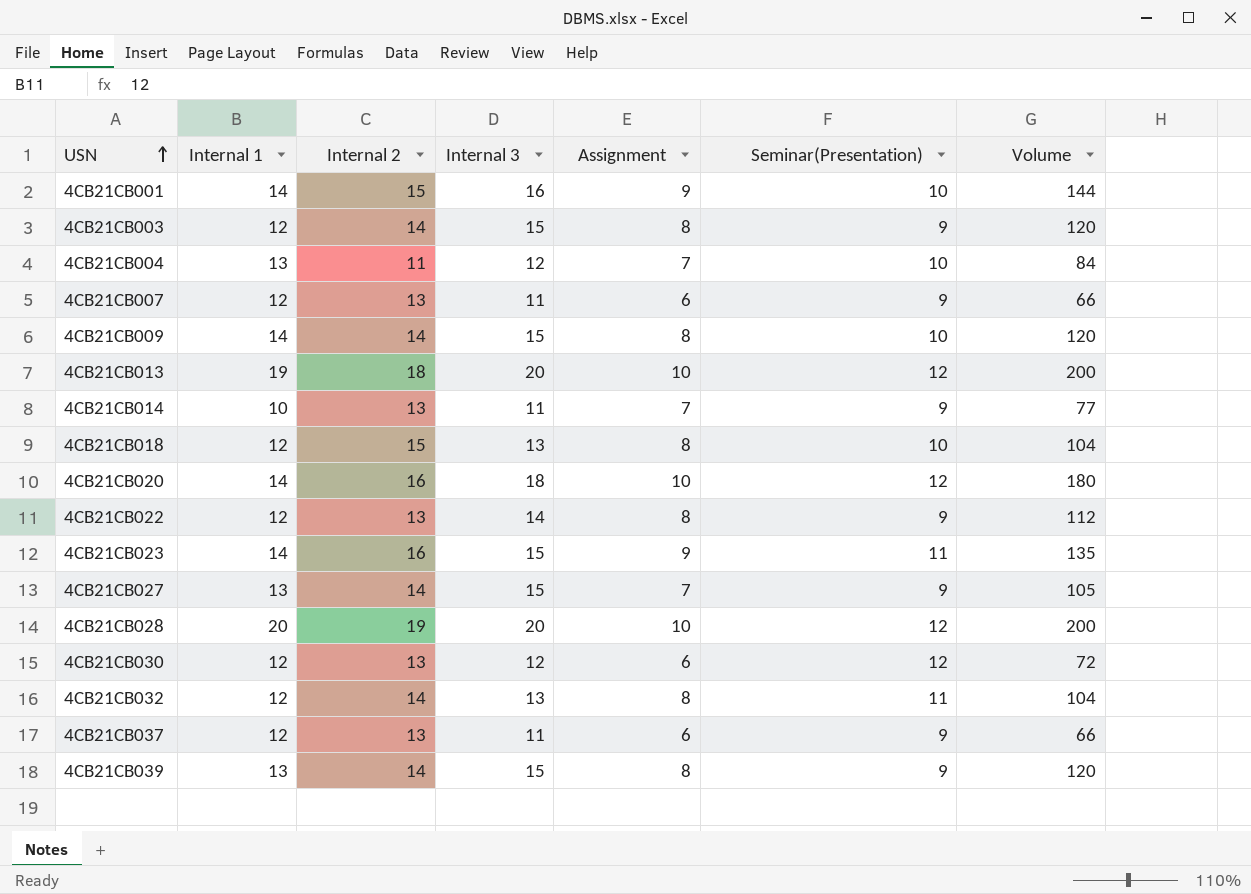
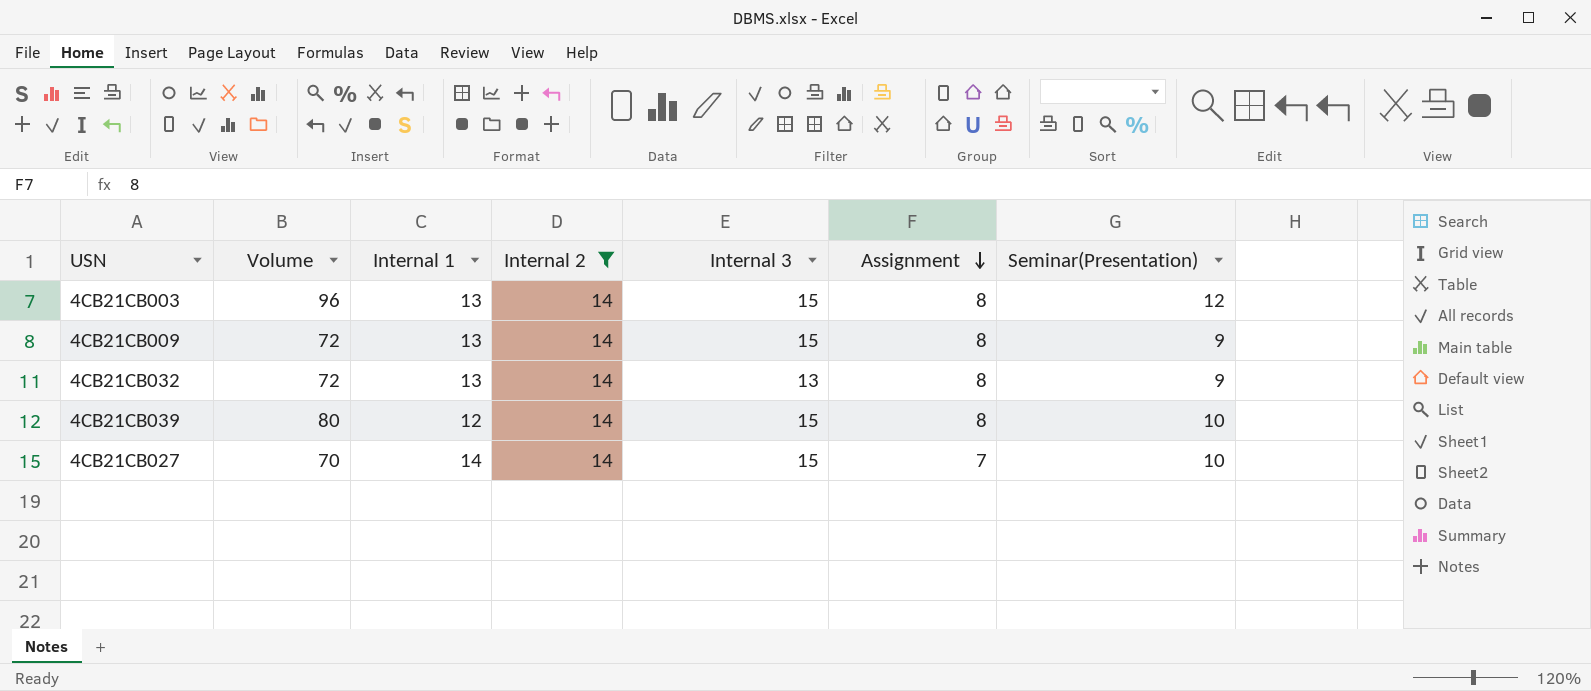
filter: none -> Internal 2 = 14
row order: USN ascending -> Assignment descending
column Volume | formula: [Internal 3] * [Assignment] -> [Assignment] * [Seminar(Presentation)]
column Volume | position: 7 -> 2
4CB21CB003 | Internal 1: 12 -> 13
4CB21CB003 | Seminar(Presentation): 9 -> 12
4CB21CB009 | Internal 1: 14 -> 13
4CB21CB009 | Seminar(Presentation): 10 -> 9
4CB21CB032 | Internal 1: 12 -> 13
4CB21CB032 | Seminar(Presentation): 11 -> 9
4CB21CB039 | Internal 1: 13 -> 12
4CB21CB039 | Seminar(Presentation): 9 -> 10
4CB21CB027 | Internal 1: 13 -> 14
4CB21CB027 | Seminar(Presentation): 9 -> 10

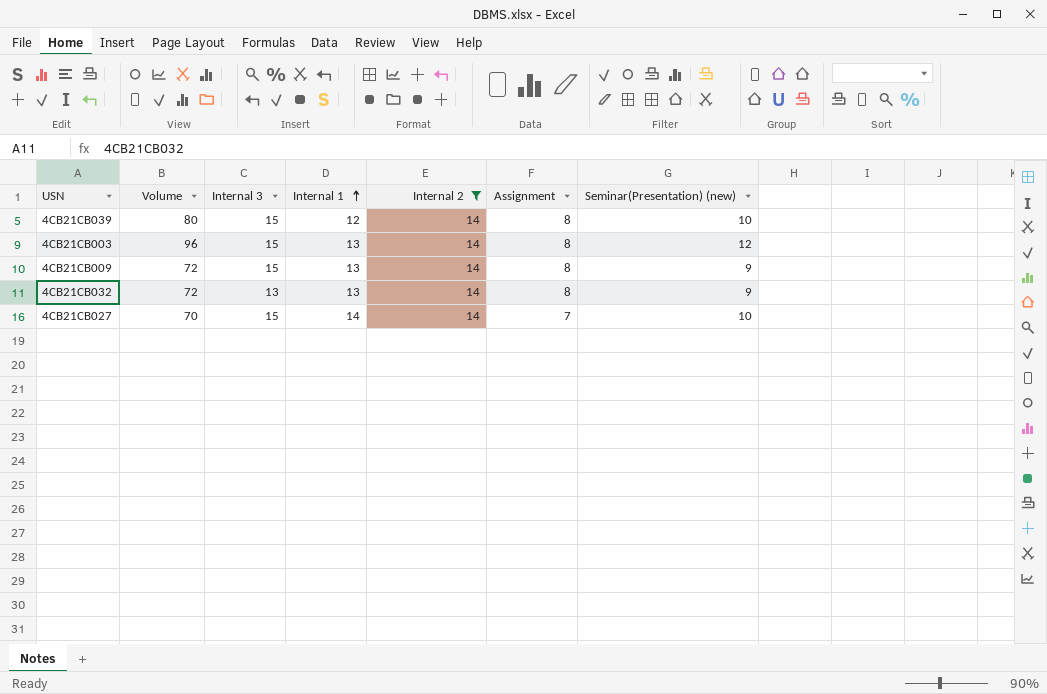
row order: Assignment descending -> Internal 1 ascending
column Internal 3 | position: 5 -> 3
column name: Seminar(Presentation) -> Seminar(Presentation) (new)

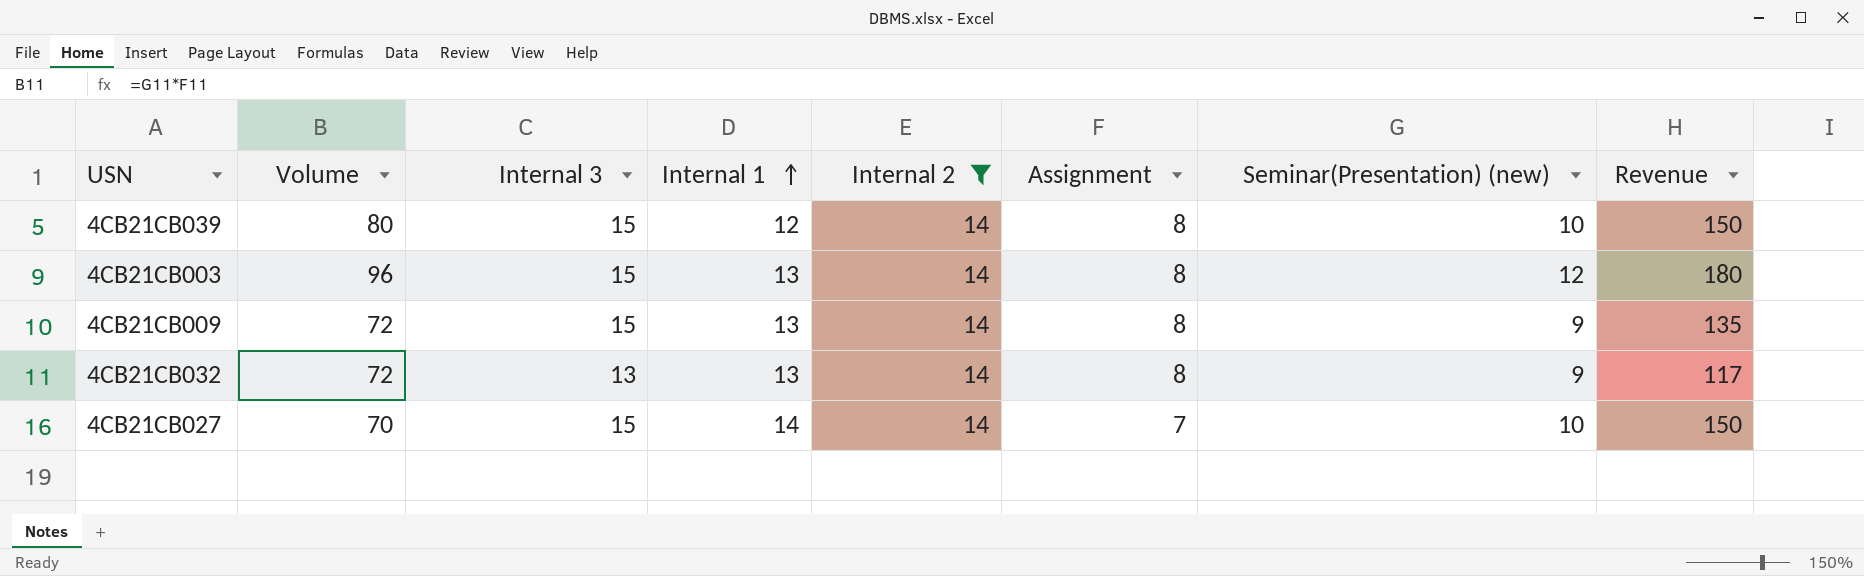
column Revenue | formula: none -> [Internal 3] * [Seminar(Presentation) (new)]

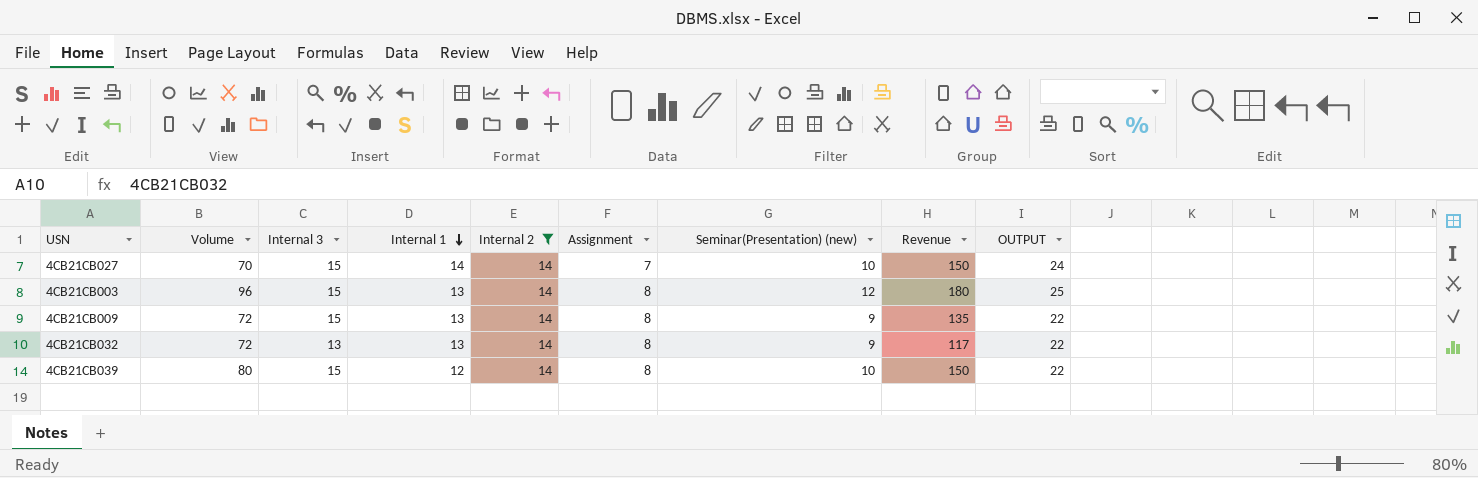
row order: Internal 1 ascending -> Internal 1 descending
column OUTPUT | formula: none -> [Internal 1] + [Seminar(Presentation) (new)]

